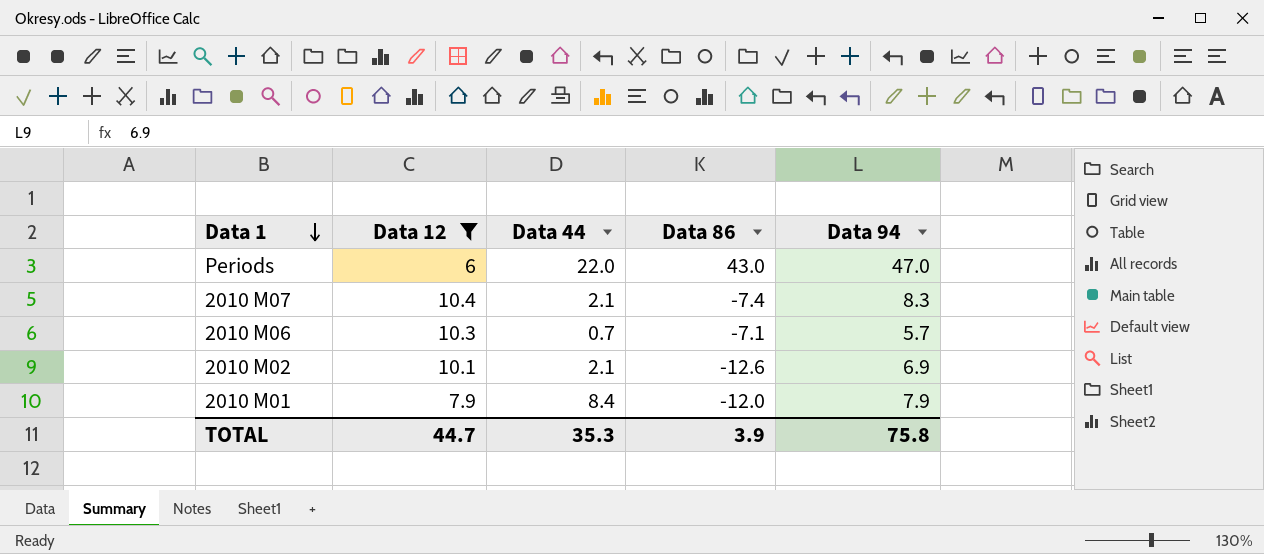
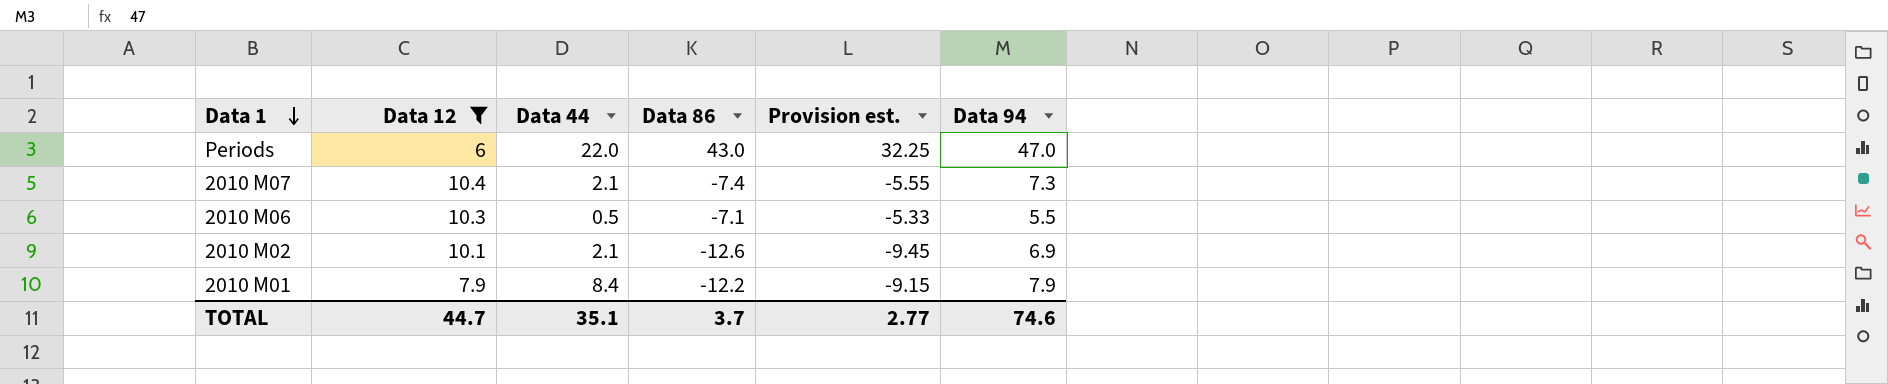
column Provision est. | formula: none -> [Data 86] * 0.75
2010 M07 | Data 94: 8.3 -> 7.3
2010 M06 | Data 44: 0.7 -> 0.5
2010 M06 | Data 94: 5.7 -> 5.5
2010 M01 | Data 86: -12.0 -> -12.2
TOTAL | Data 44: 35.3 -> 35.1
TOTAL | Data 86: 3.9 -> 3.7
TOTAL | Data 94: 75.8 -> 74.6

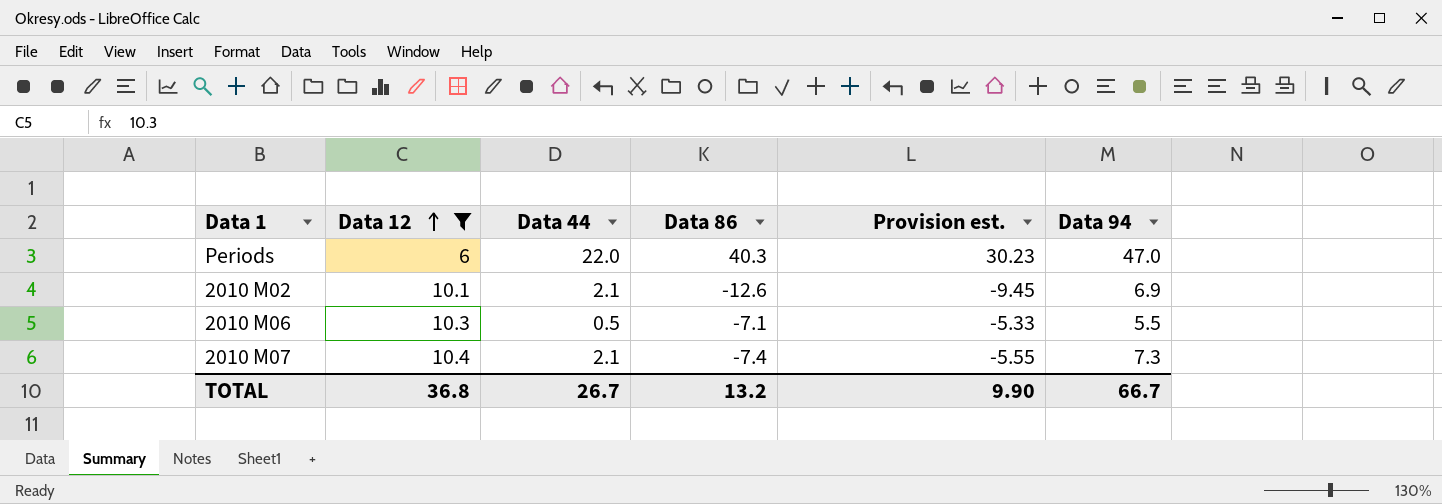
row order: Data 1 descending -> Data 12 ascending
row 2010 M01: 7.9 | 8.4 | -12.2 | -9.15 | 7.9 -> none
Periods | Data 86: 43.0 -> 40.3
Periods | Provision est.: 32.25 -> 30.23
TOTAL | Data 12: 44.7 -> 36.8
TOTAL | Data 44: 35.1 -> 26.7
TOTAL | Data 86: 3.7 -> 13.2
TOTAL | Provision est.: 2.77 -> 9.90
TOTAL | Data 94: 74.6 -> 66.7

